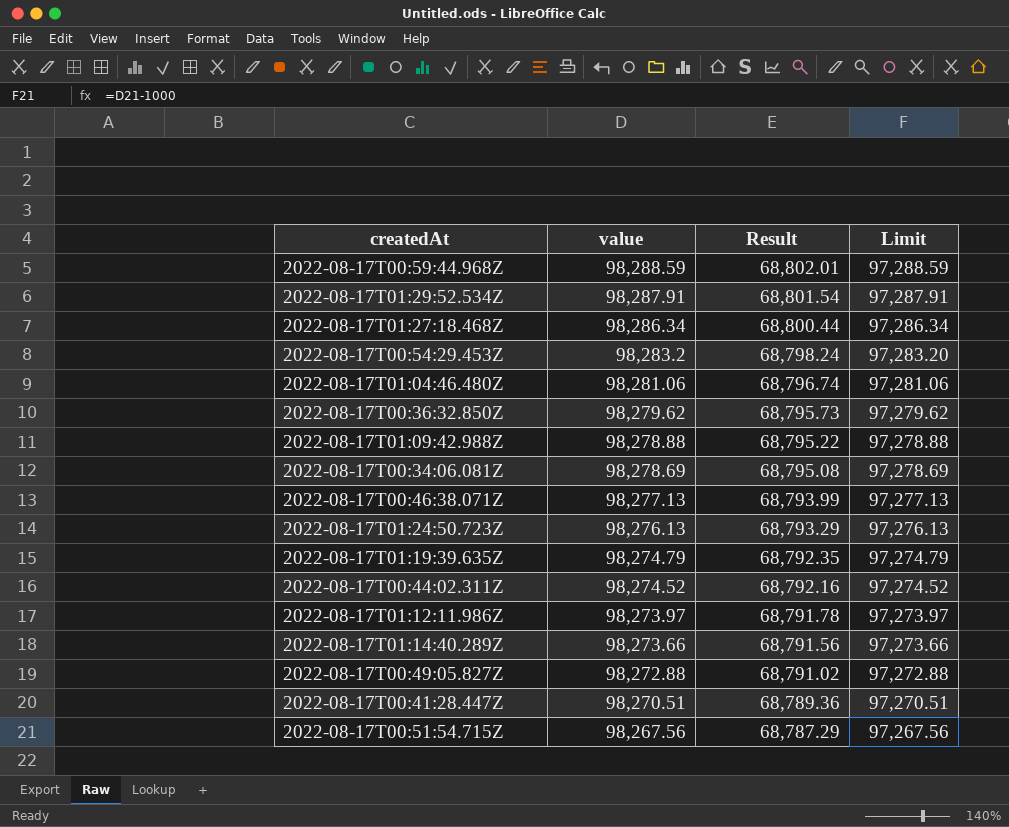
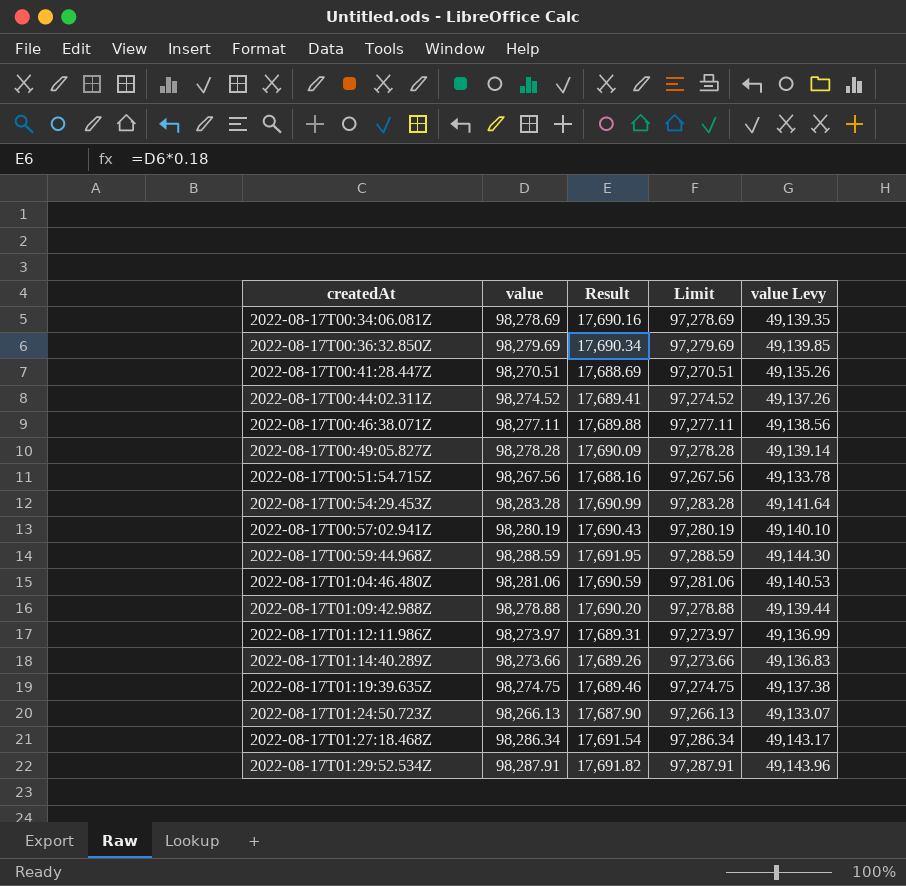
row order: value descending -> createdAt ascending
column Result | formula: [value] * 0.7 -> [value] * 0.18
column value Levy | formula: none -> [value] * 0.5
2022-08-17T00:36:32.850Z | value: 98,279.62 -> 98,279.69
2022-08-17T00:36:32.850Z | Limit: 97,279.62 -> 97,279.69
2022-08-17T00:46:38.071Z | value: 98,277.13 -> 98,277.11
2022-08-17T00:46:38.071Z | Limit: 97,277.13 -> 97,277.11
2022-08-17T00:49:05.827Z | value: 98,272.88 -> 98,278.28
2022-08-17T00:49:05.827Z | Limit: 97,272.88 -> 97,278.28
2022-08-17T00:54:29.453Z | value: 98,283.2 -> 98,283.28
2022-08-17T00:54:29.453Z | Limit: 97,283.20 -> 97,283.28
row 2022-08-17T00:57:02.941Z: none -> 98,280.19 | 17,690.43 | 97,280.19 | 49,140.10
2022-08-17T01:19:39.635Z | value: 98,274.79 -> 98,274.75
2022-08-17T01:19:39.635Z | Limit: 97,274.79 -> 97,274.75
2022-08-17T01:24:50.723Z | value: 98,276.13 -> 98,266.13
2022-08-17T01:24:50.723Z | Limit: 97,276.13 -> 97,266.13

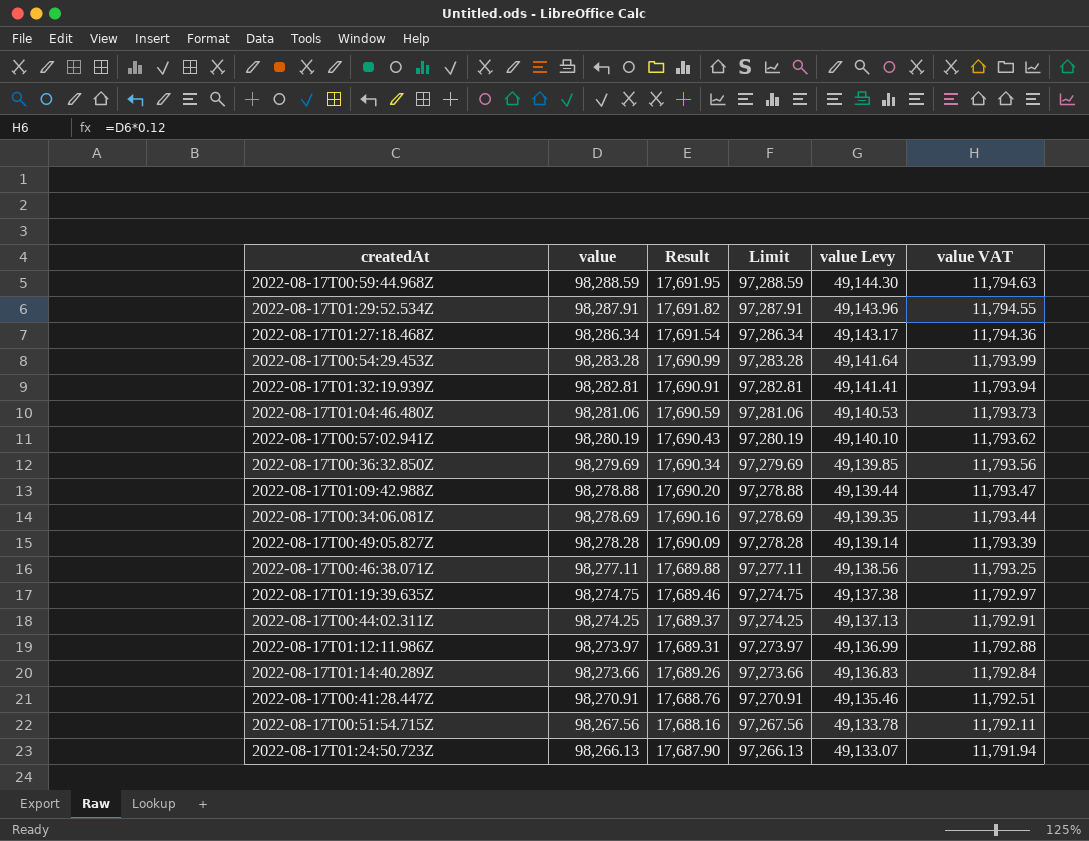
row order: createdAt ascending -> value descending
column value VAT | formula: none -> [value] * 0.12
row 2022-08-17T01:32:19.939Z: none -> 98,282.81 | 17,690.91 | 97,282.81 | 49,141.41 | 11,793.94
2022-08-17T00:44:02.311Z | value: 98,274.52 -> 98,274.25
2022-08-17T00:44:02.311Z | Result: 17,689.41 -> 17,689.37
2022-08-17T00:44:02.311Z | Limit: 97,274.52 -> 97,274.25
2022-08-17T00:44:02.311Z | value Levy: 49,137.26 -> 49,137.13
2022-08-17T00:41:28.447Z | value: 98,270.51 -> 98,270.91
2022-08-17T00:41:28.447Z | Result: 17,688.69 -> 17,688.76
2022-08-17T00:41:28.447Z | Limit: 97,270.51 -> 97,270.91
2022-08-17T00:41:28.447Z | value Levy: 49,135.26 -> 49,135.46

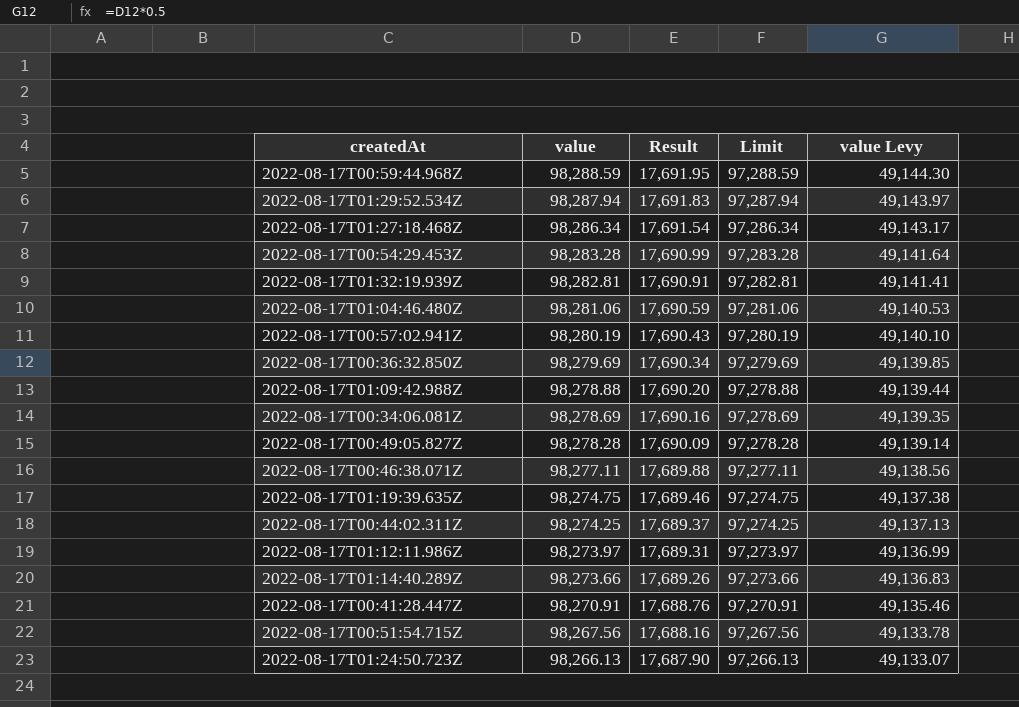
column value VAT | formula: [value] * 0.12 -> none
2022-08-17T01:29:52.534Z | value: 98,287.91 -> 98,287.94
2022-08-17T01:29:52.534Z | Result: 17,691.82 -> 17,691.83
2022-08-17T01:29:52.534Z | Limit: 97,287.91 -> 97,287.94
2022-08-17T01:29:52.534Z | value Levy: 49,143.96 -> 49,143.97

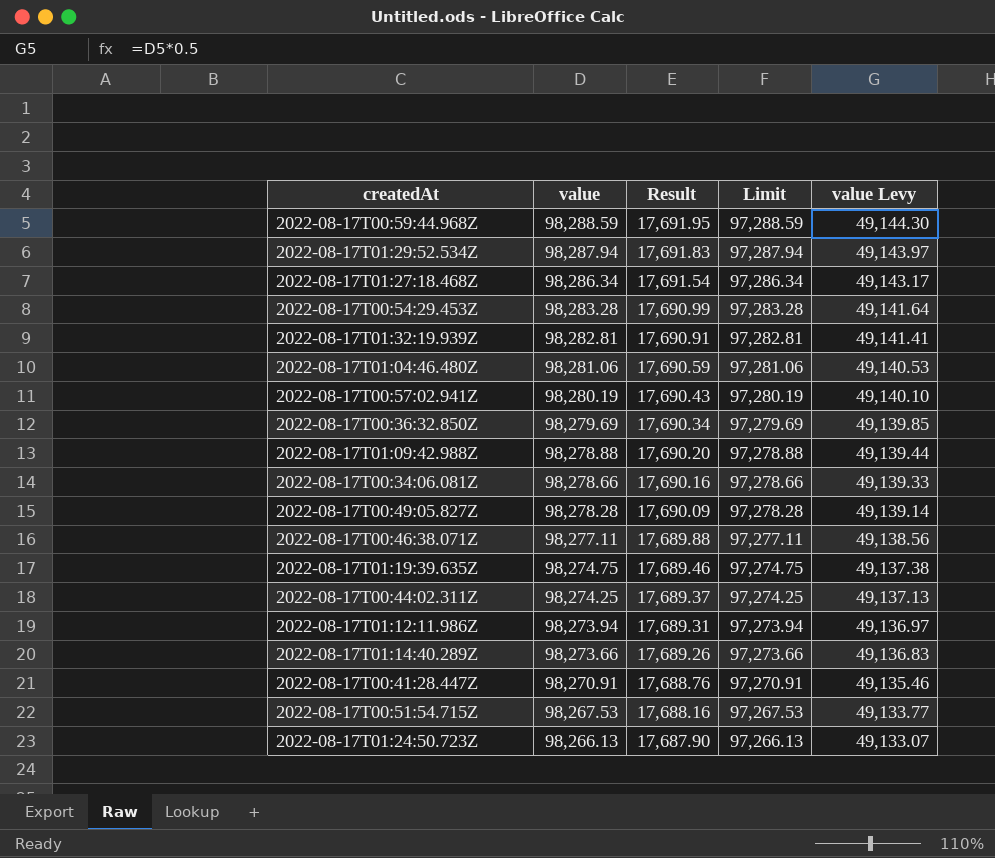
2022-08-17T00:34:06.081Z | value: 98,278.69 -> 98,278.66
2022-08-17T00:34:06.081Z | Limit: 97,278.69 -> 97,278.66
2022-08-17T00:34:06.081Z | value Levy: 49,139.35 -> 49,139.33
2022-08-17T01:12:11.986Z | value: 98,273.97 -> 98,273.94
2022-08-17T01:12:11.986Z | Limit: 97,273.97 -> 97,273.94
2022-08-17T01:12:11.986Z | value Levy: 49,136.99 -> 49,136.97
2022-08-17T00:51:54.715Z | value: 98,267.56 -> 98,267.53
2022-08-17T00:51:54.715Z | Limit: 97,267.56 -> 97,267.53
2022-08-17T00:51:54.715Z | value Levy: 49,133.78 -> 49,133.77

